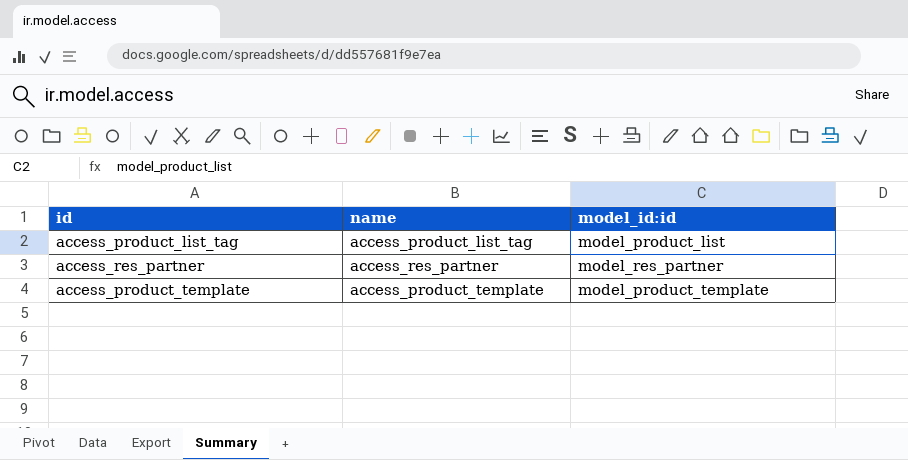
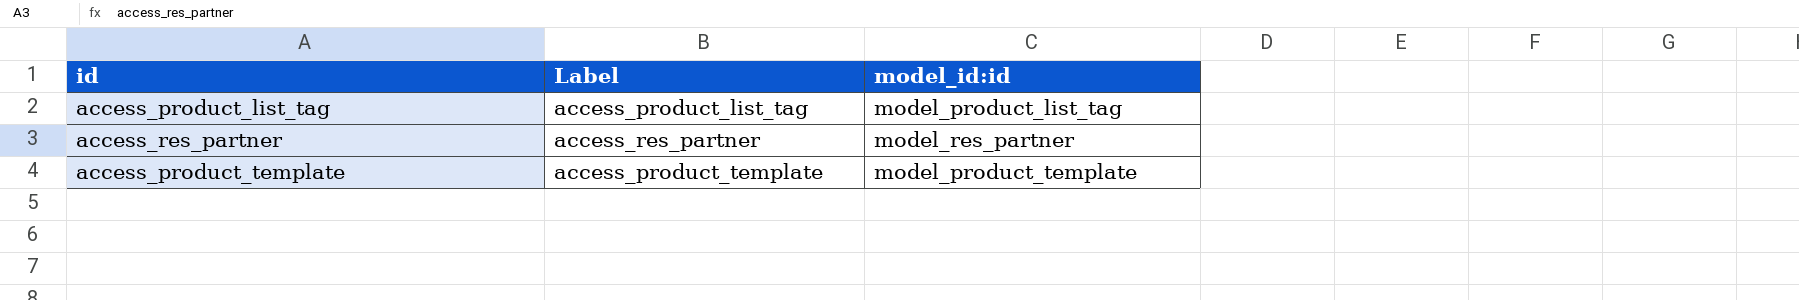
column name: name -> Label
access_product_list_tag | model_id:id: model_product_list -> model_product_list_tag

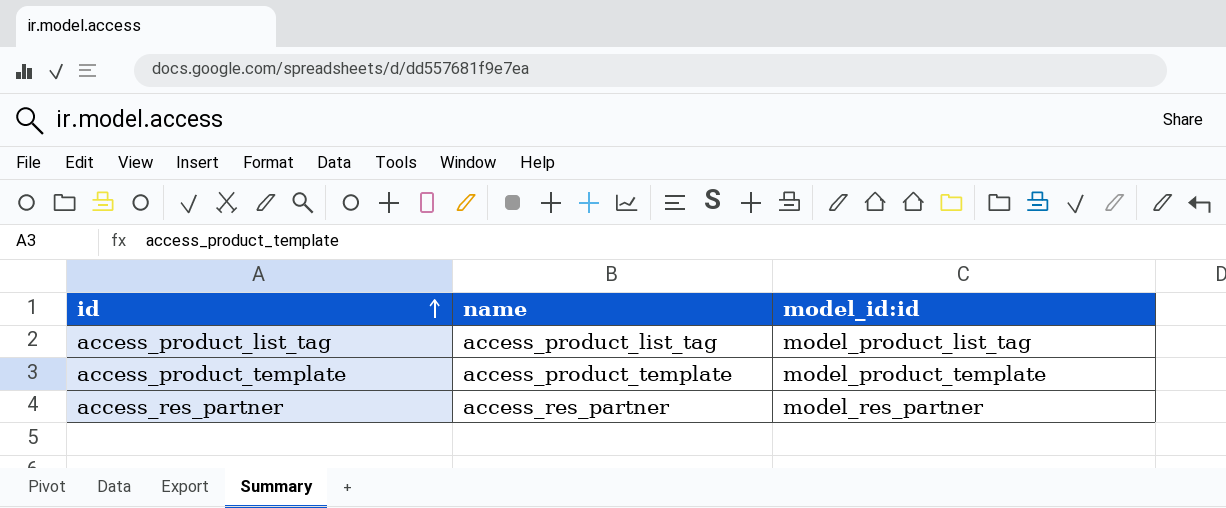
row order: none -> id ascending
column name: Label -> name

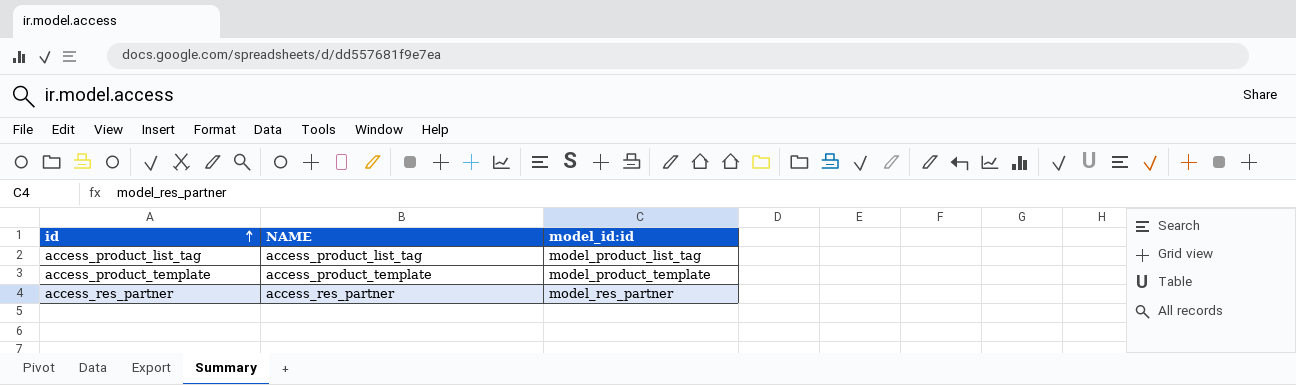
column name: name -> NAME

